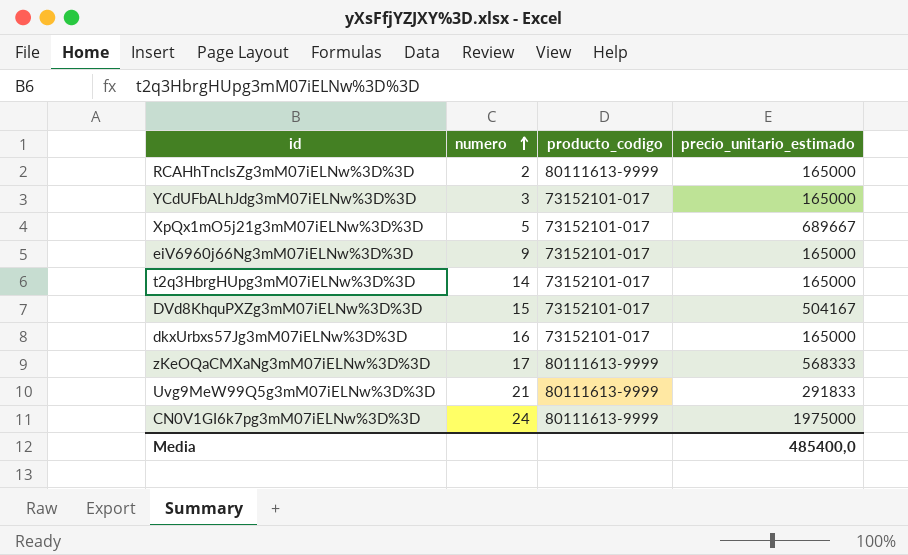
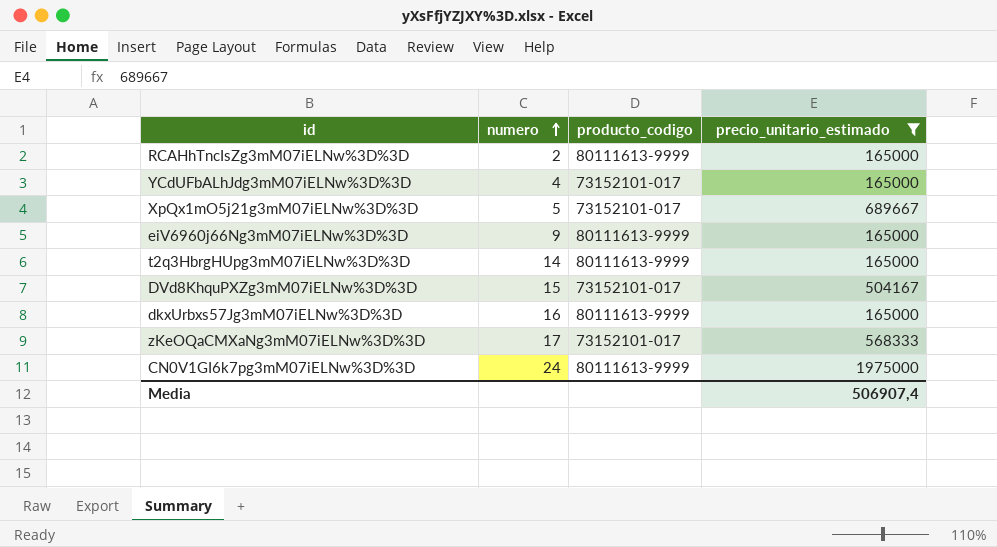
filter: none -> precio_unitario_estimado != 291833
YCdUFbALhJdg3mM07iELNw%3D%3D | numero: 3 -> 4
eiV6960j66Ng3mM07iELNw%3D%3D | producto_codigo: 73152101-017 -> 80111613-9999
t2q3HbrgHUpg3mM07iELNw%3D%3D | producto_codigo: 73152101-017 -> 80111613-9999
dkxUrbxs57Jg3mM07iELNw%3D%3D | producto_codigo: 73152101-017 -> 80111613-9999
zKeOQaCMXaNg3mM07iELNw%3D%3D | producto_codigo: 80111613-9999 -> 73152101-017
Media | precio_unitario_estimado: 485400,0 -> 506907,4

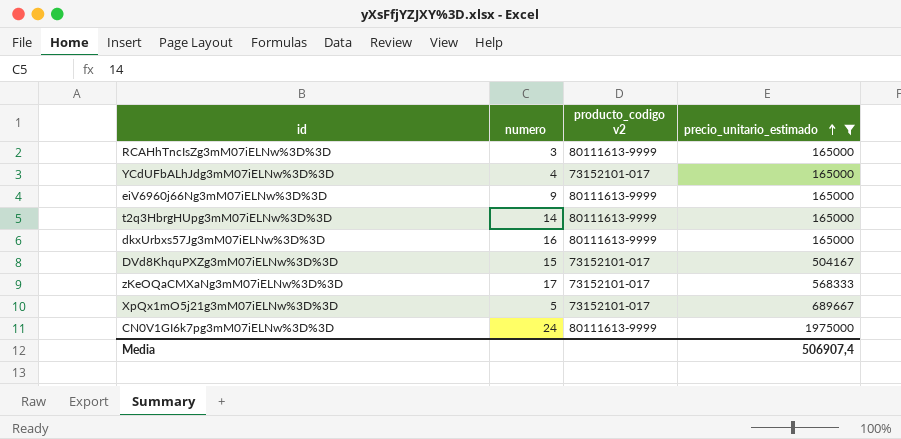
row order: numero ascending -> precio_unitario_estimado ascending
column name: producto_codigo -> producto_codigo v2
RCAHhTncIsZg3mM07iELNw%3D%3D | numero: 2 -> 3

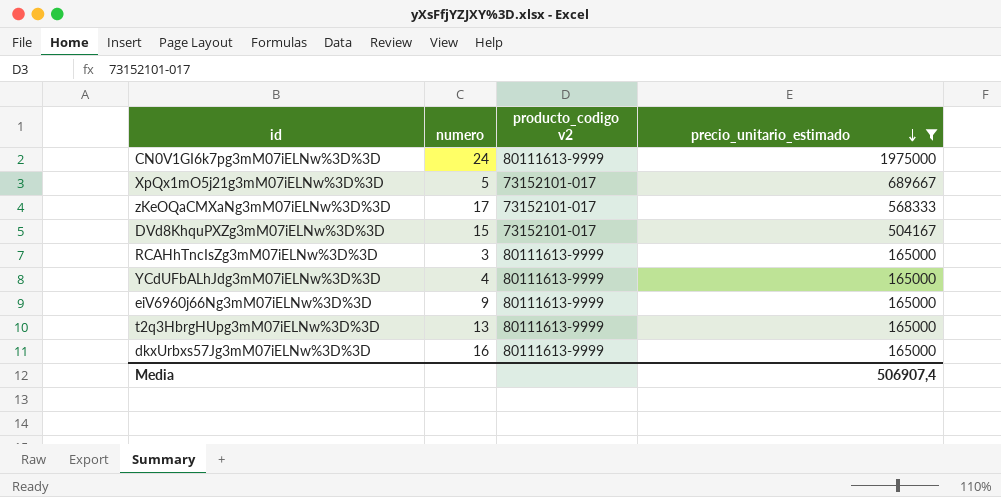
row order: precio_unitario_estimado ascending -> precio_unitario_estimado descending
YCdUFbALhJdg3mM07iELNw%3D%3D | producto_codigo v2: 73152101-017 -> 80111613-9999
t2q3HbrgHUpg3mM07iELNw%3D%3D | numero: 14 -> 13

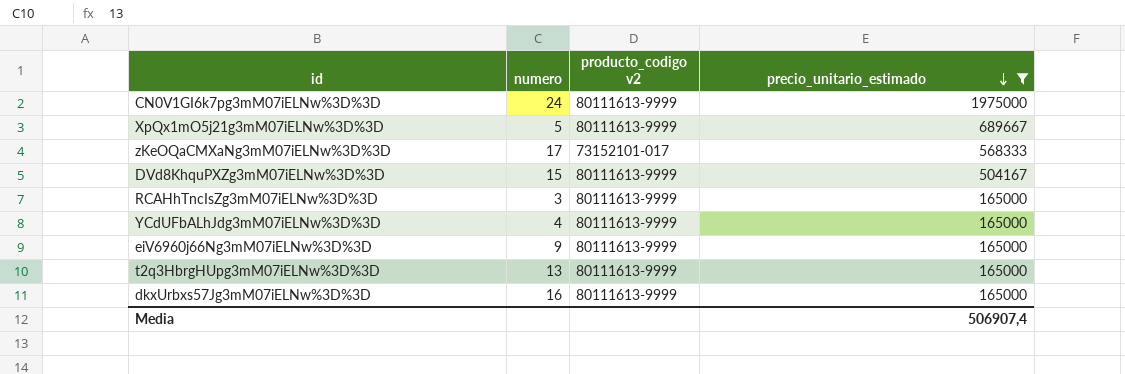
XpQx1mO5j21g3mM07iELNw%3D%3D | producto_codigo v2: 73152101-017 -> 80111613-9999
DVd8KhquPXZg3mM07iELNw%3D%3D | producto_codigo v2: 73152101-017 -> 80111613-9999

